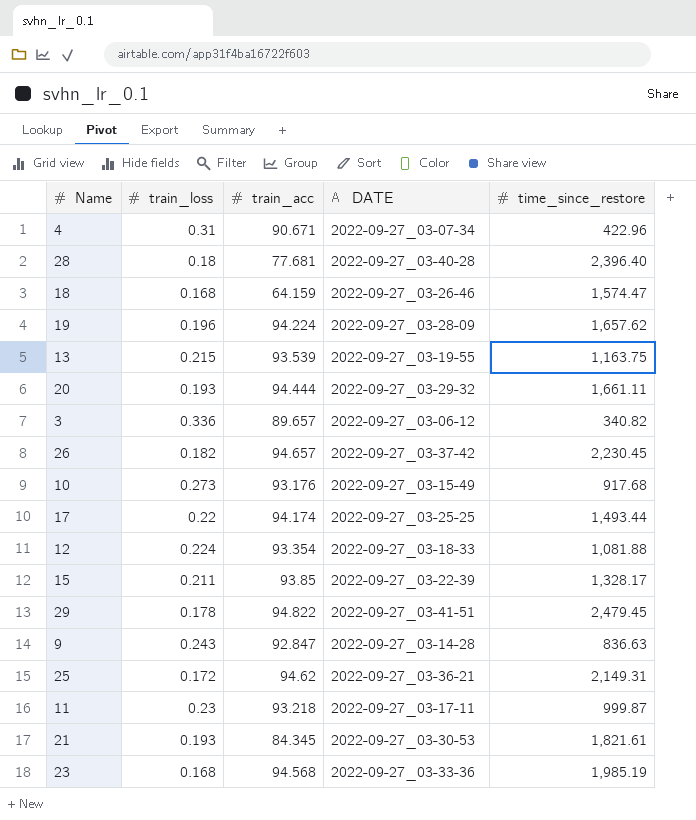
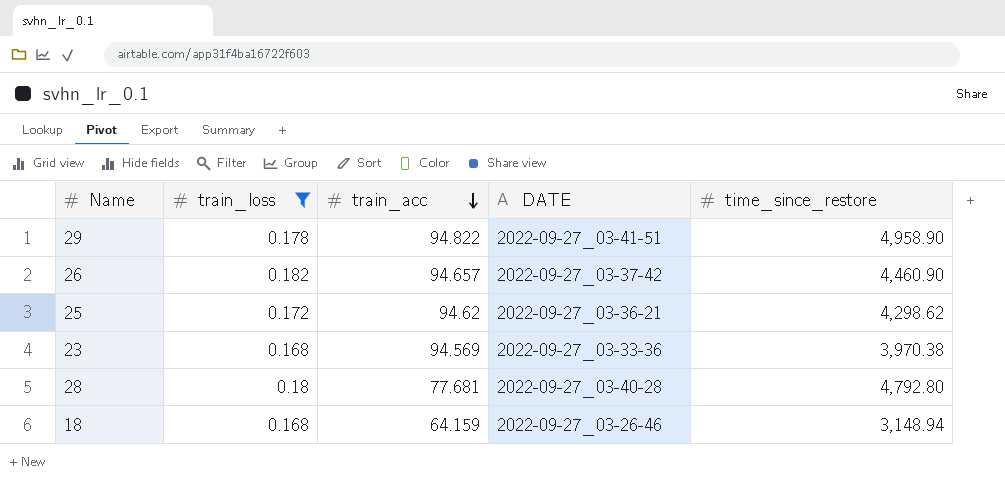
filter: none -> train_loss <= 0.182
row order: none -> train_acc descending
29 | time_since_restore: 2,479.45 -> 4,958.90
26 | time_since_restore: 2,230.45 -> 4,460.90
25 | time_since_restore: 2,149.31 -> 4,298.62
23 | train_acc: 94.568 -> 94.569
23 | time_since_restore: 1,985.19 -> 3,970.38
28 | time_since_restore: 2,396.40 -> 4,792.80
18 | time_since_restore: 1,574.47 -> 3,148.94

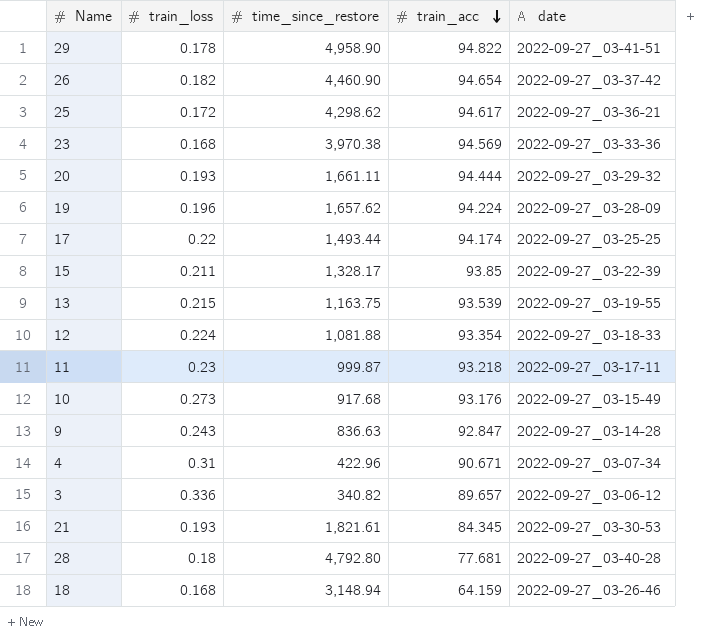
filter: train_loss <= 0.182 -> none
column time_since_restore | position: 5 -> 3
column name: DATE -> date
26 | train_acc: 94.657 -> 94.654
25 | train_acc: 94.62 -> 94.617

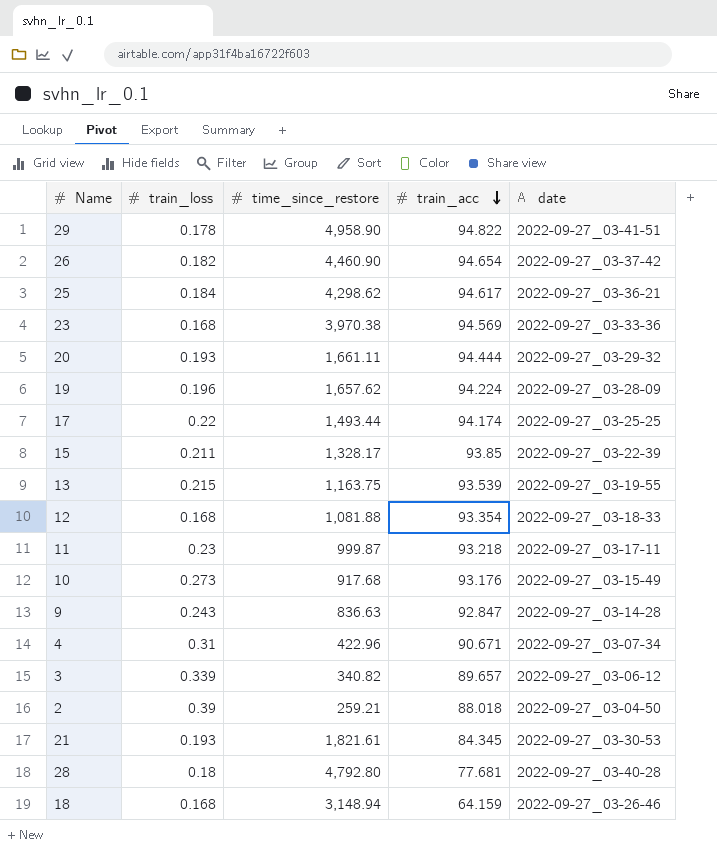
25 | train_loss: 0.172 -> 0.184
12 | train_loss: 0.224 -> 0.168
3 | train_loss: 0.336 -> 0.339
row 2: none -> 0.39 | 259.21 | 88.018 | 2022-09-27_03-04-50

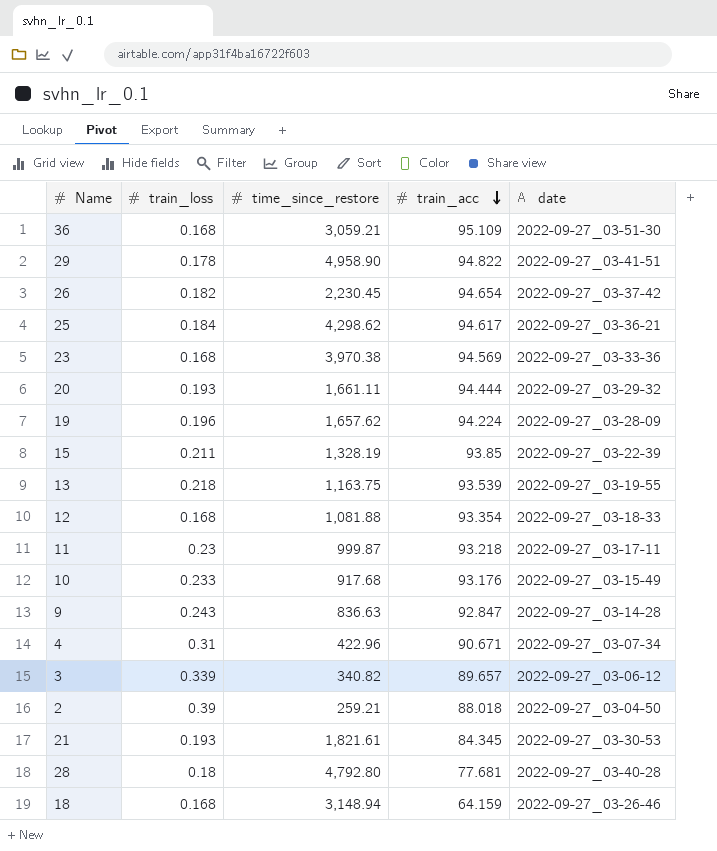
row 17: 0.22 | 1,493.44 | 94.174 | 2022-09-27_03-25-25 -> none
row 36: none -> 0.168 | 3,059.21 | 95.109 | 2022-09-27_03-51-30
26 | time_since_restore: 4,460.90 -> 2,230.45
15 | time_since_restore: 1,328.17 -> 1,328.19
13 | train_loss: 0.215 -> 0.218
10 | train_loss: 0.273 -> 0.233

